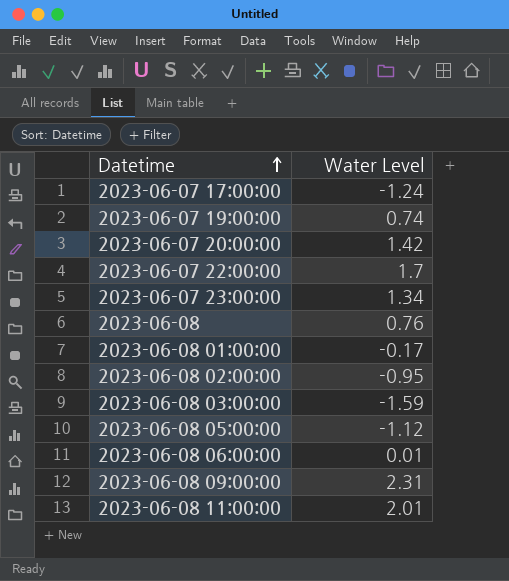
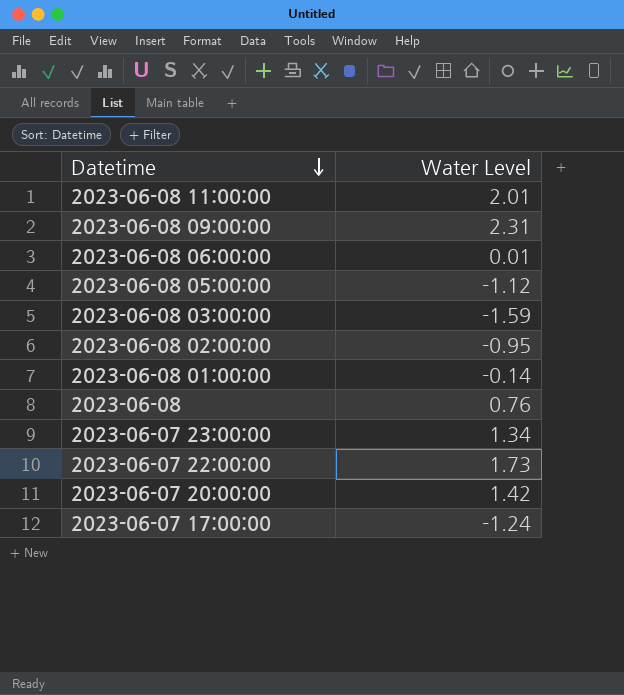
row order: Datetime ascending -> Datetime descending
row 2023-06-07 19:00:00: 0.74 -> none
2023-06-08 01:00:00 | Water Level: -0.17 -> -0.14
2023-06-07 22:00:00 | Water Level: 1.7 -> 1.73

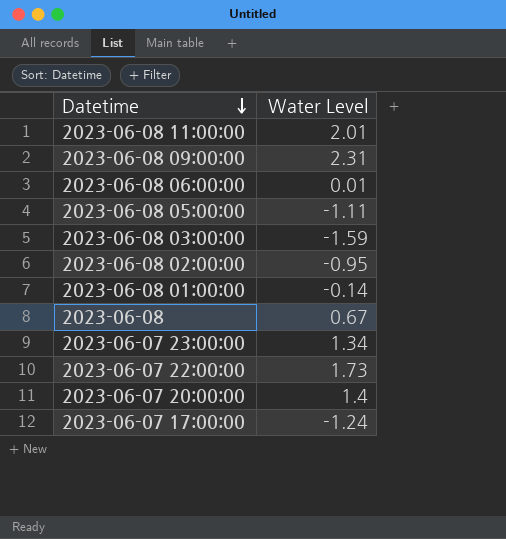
2023-06-08 05:00:00 | Water Level: -1.12 -> -1.11
2023-06-08 | Water Level: 0.76 -> 0.67
2023-06-07 20:00:00 | Water Level: 1.42 -> 1.4

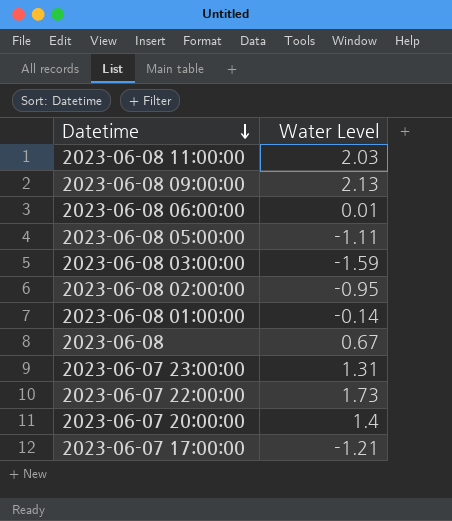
2023-06-08 11:00:00 | Water Level: 2.01 -> 2.03
2023-06-08 09:00:00 | Water Level: 2.31 -> 2.13
2023-06-07 23:00:00 | Water Level: 1.34 -> 1.31
2023-06-07 17:00:00 | Water Level: -1.24 -> -1.21

